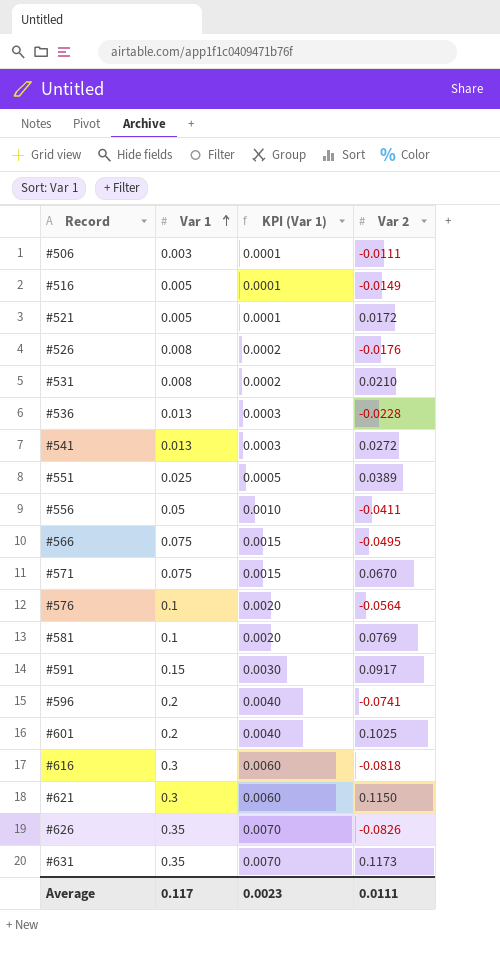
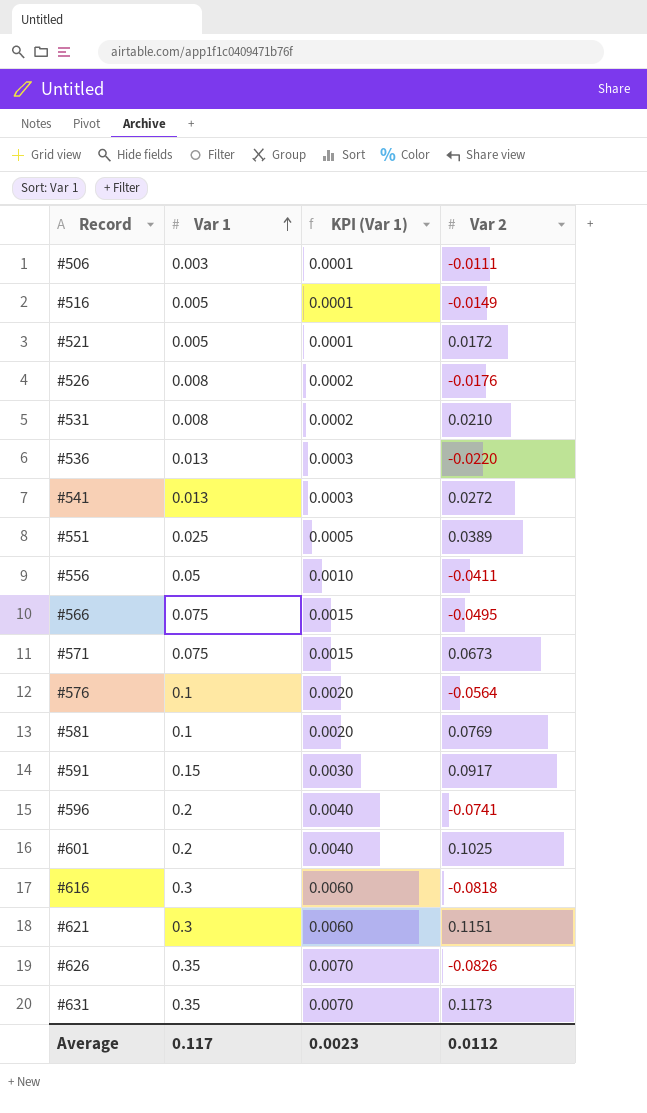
#536 | Var 2: -0.0228 -> -0.0220
#571 | Var 2: 0.0670 -> 0.0673
#621 | Var 2: 0.1150 -> 0.1151
Average | Var 2: 0.0111 -> 0.0112

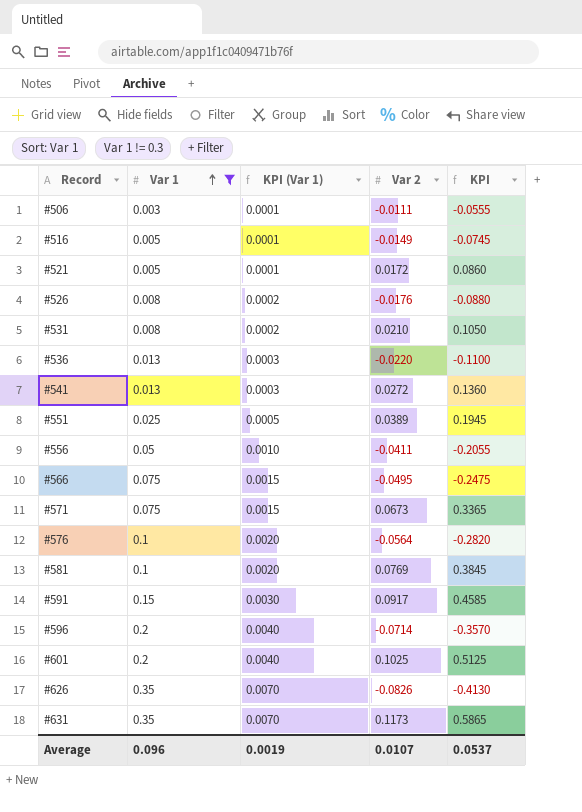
filter: none -> Var 1 != 0.3
column KPI | formula: none -> [Var 2] * 5
#596 | Var 2: -0.0741 -> -0.0714
Average | Var 1: 0.117 -> 0.096
Average | KPI (Var 1): 0.0023 -> 0.0019
Average | Var 2: 0.0112 -> 0.0107

